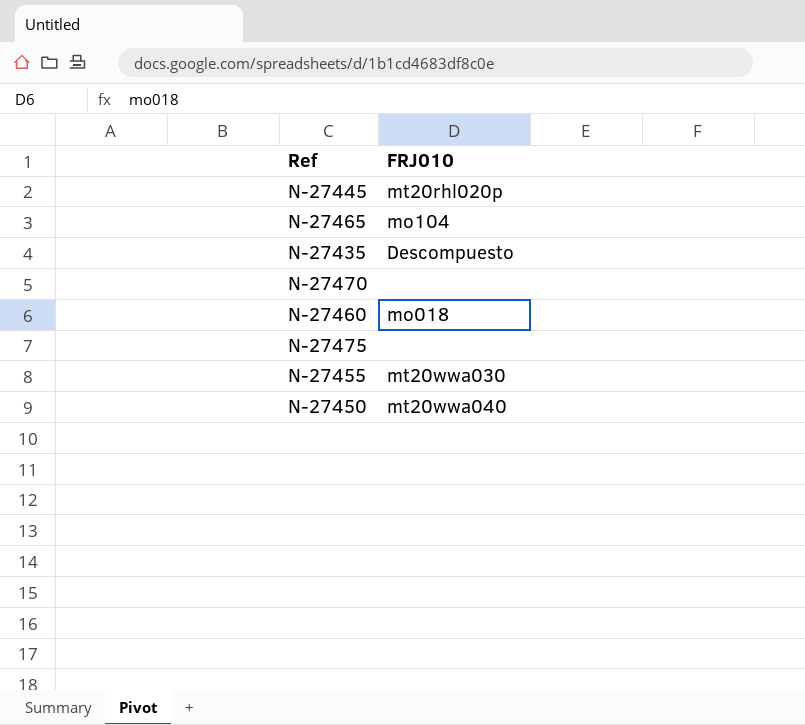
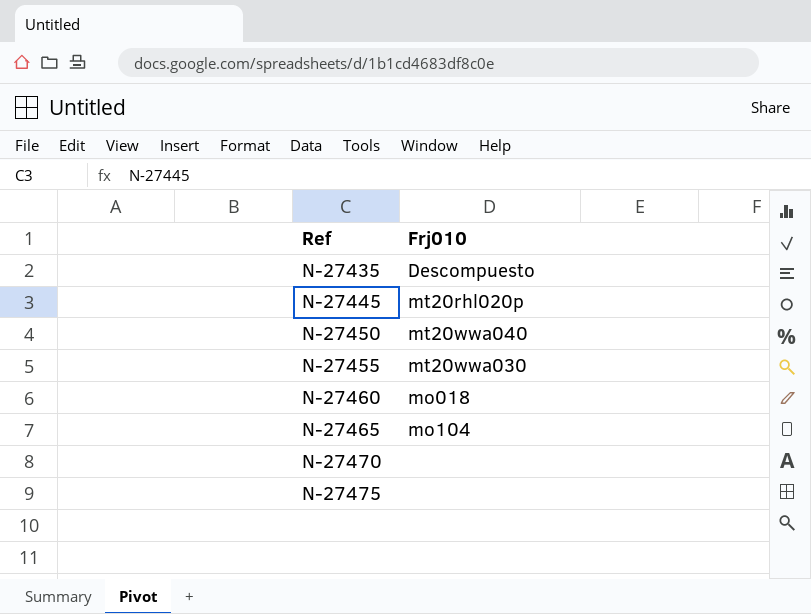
row order: none -> Ref ascending
column name: FRJ010 -> Frj010

